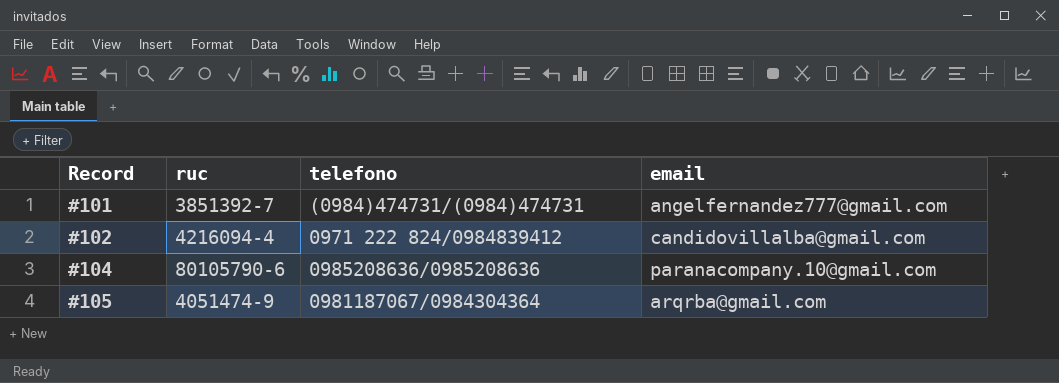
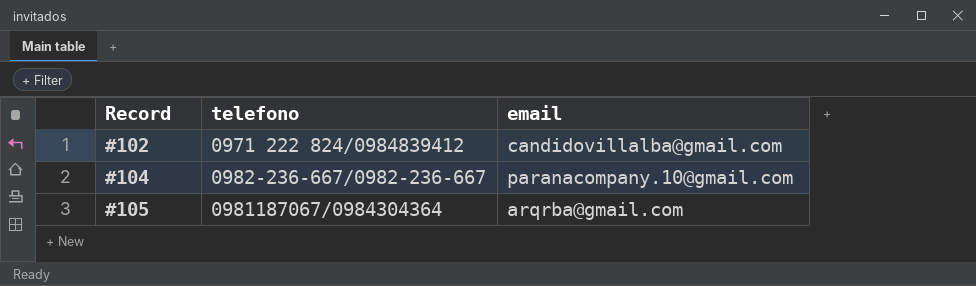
column ruc | position: 2 -> none
row #101: 3851392-7 | (0984)474731/(0984)474731 | angelfernandez777@gmail.com -> none
#104 | telefono: 0985208636/0985208636 -> 0982-236-667/0982-236-667

